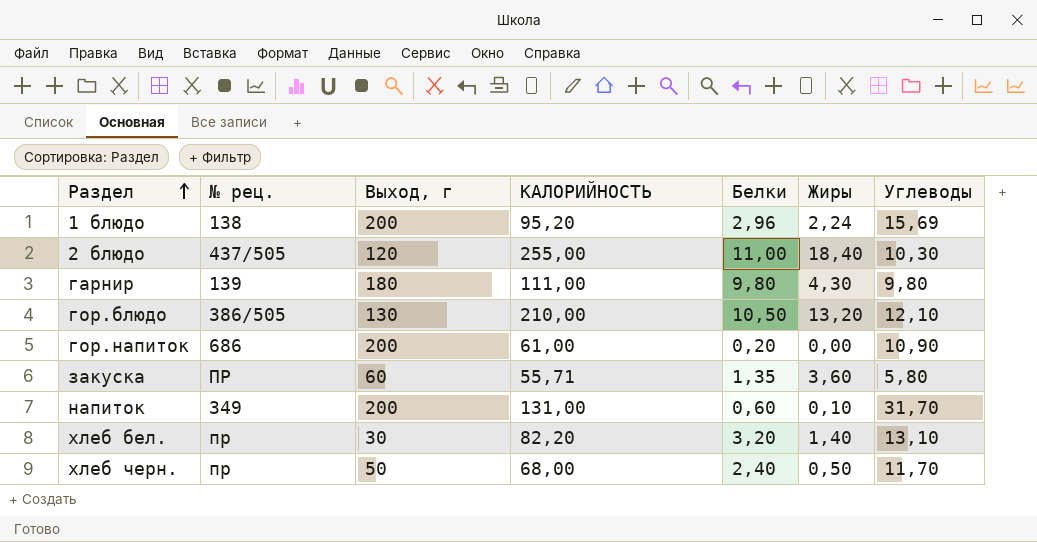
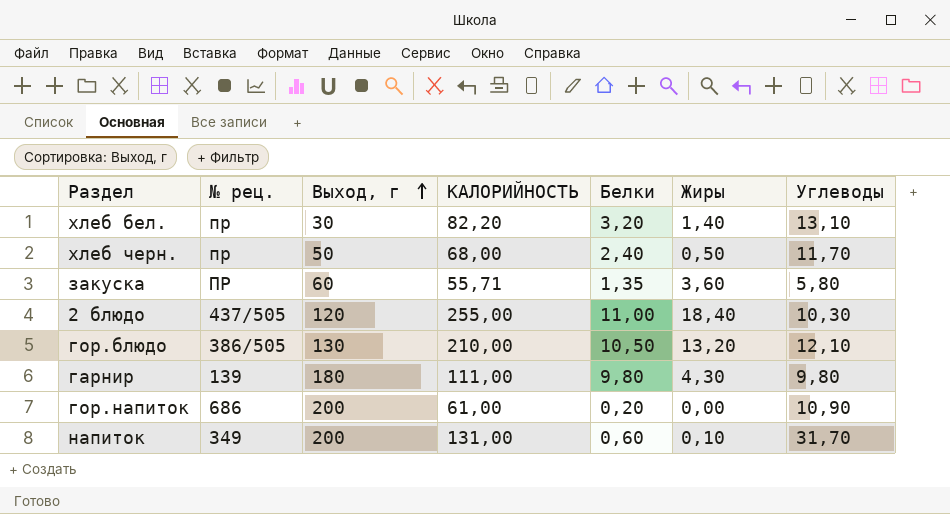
row order: Раздел ascending -> Выход, г ascending
row 1 блюдо: 138 | 200 | 95,20 | 2,96 | 2,24 | 15,69 -> none

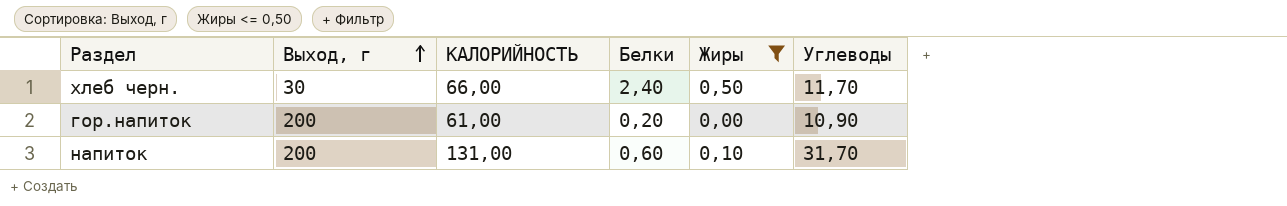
filter: none -> Жиры <= 0,50
column № рец. | position: 2 -> none
хлеб черн. | Выход, г: 50 -> 30
хлеб черн. | КАЛОРИЙНОСТЬ: 68,00 -> 66,00

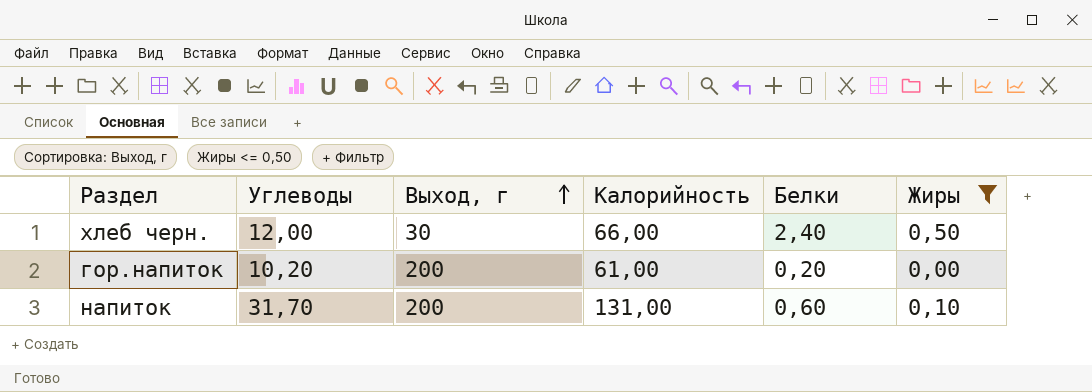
column Углеводы | position: 6 -> 2
column name: КАЛОРИЙНОСТЬ -> Калорийность
хлеб черн. | Углеводы: 11,70 -> 12,00
гор.напиток | Углеводы: 10,90 -> 10,20

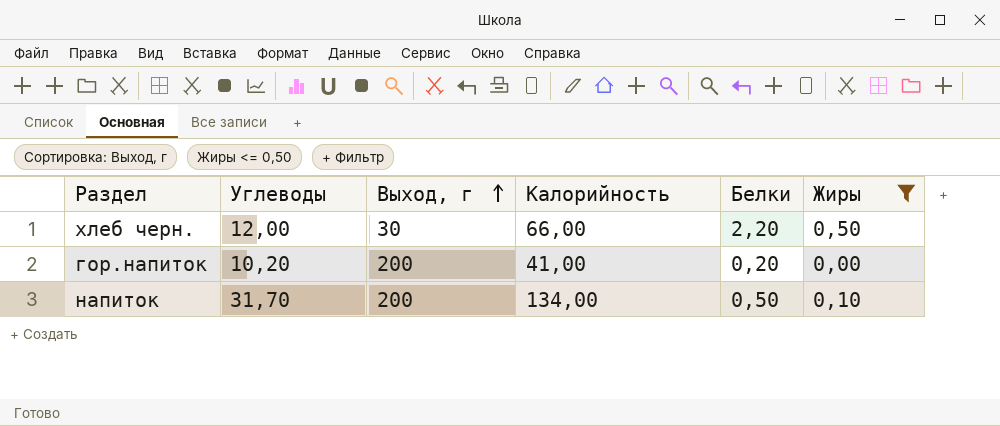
хлеб черн. | Белки: 2,40 -> 2,20
гор.напиток | Калорийность: 61,00 -> 41,00
напиток | Калорийность: 131,00 -> 134,00
напиток | Белки: 0,60 -> 0,50

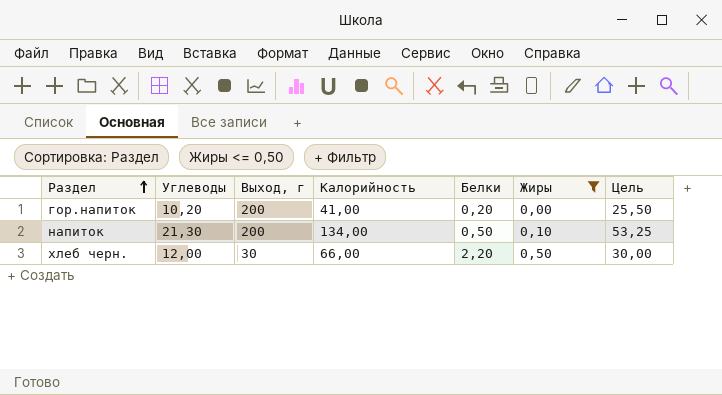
row order: Выход, г ascending -> Раздел ascending
column Цель | formula: none -> [Углеводы] * 2,5
напиток | Углеводы: 31,70 -> 21,30

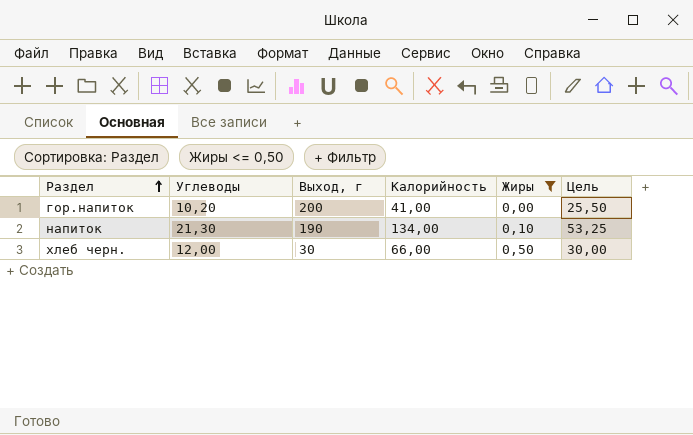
column Белки | position: 5 -> none
напиток | Выход, г: 200 -> 190

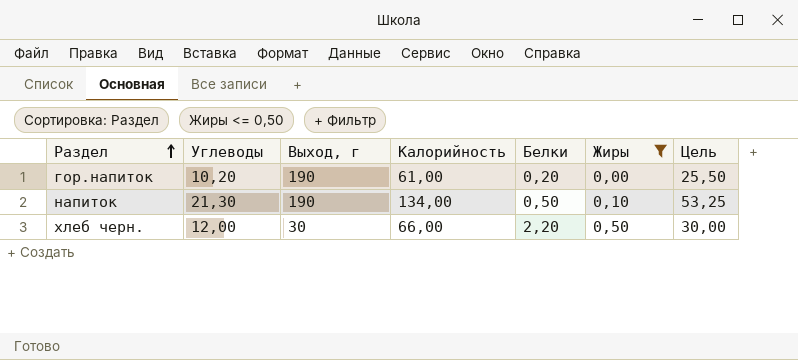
column Белки | position: none -> 5
гор.напиток | Выход, г: 200 -> 190
гор.напиток | Калорийность: 41,00 -> 61,00

